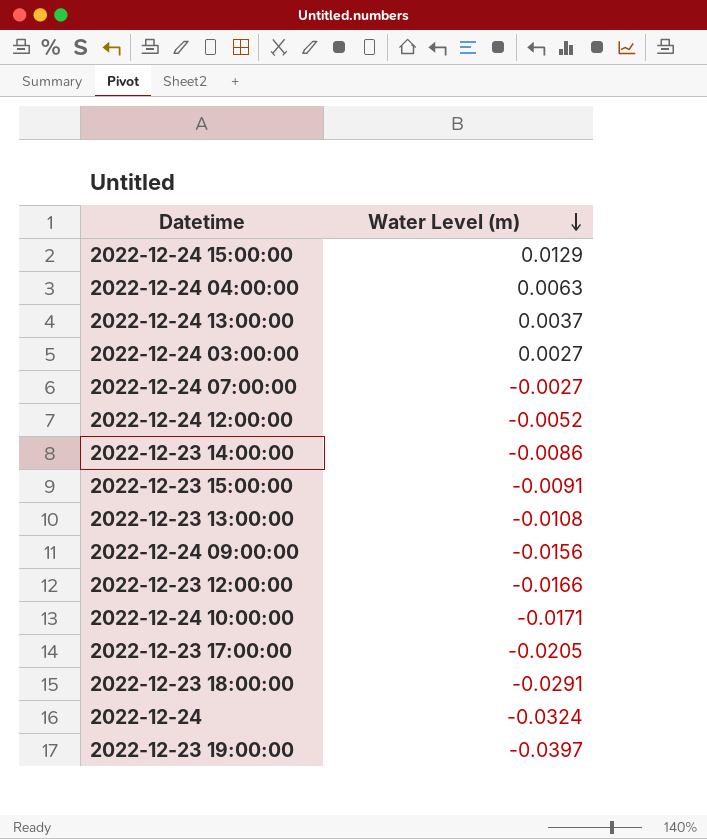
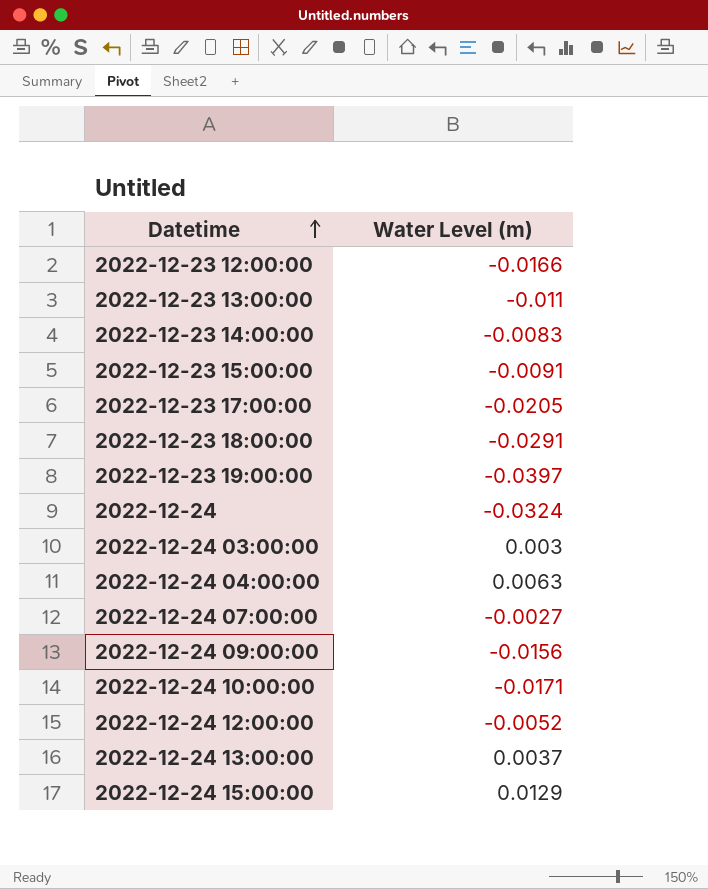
row order: Water Level (m) descending -> Datetime ascending
2022-12-23 13:00:00 | Water Level (m): -0.0108 -> -0.011
2022-12-23 14:00:00 | Water Level (m): -0.0086 -> -0.0083
2022-12-24 03:00:00 | Water Level (m): 0.0027 -> 0.003

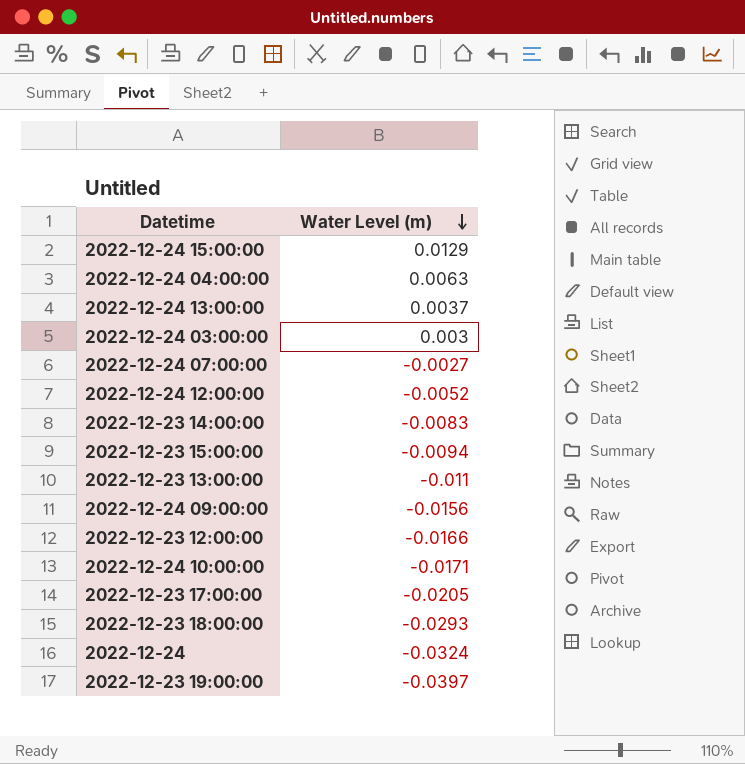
row order: Datetime ascending -> Water Level (m) descending
2022-12-23 15:00:00 | Water Level (m): -0.0091 -> -0.0094
2022-12-23 18:00:00 | Water Level (m): -0.0291 -> -0.0293

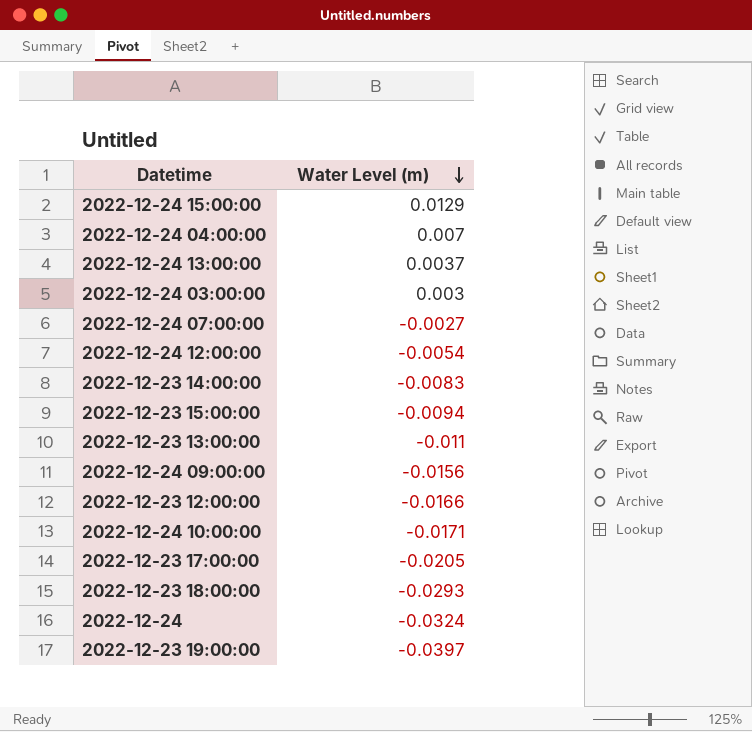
2022-12-24 04:00:00 | Water Level (m): 0.0063 -> 0.007
2022-12-24 12:00:00 | Water Level (m): -0.0052 -> -0.0054

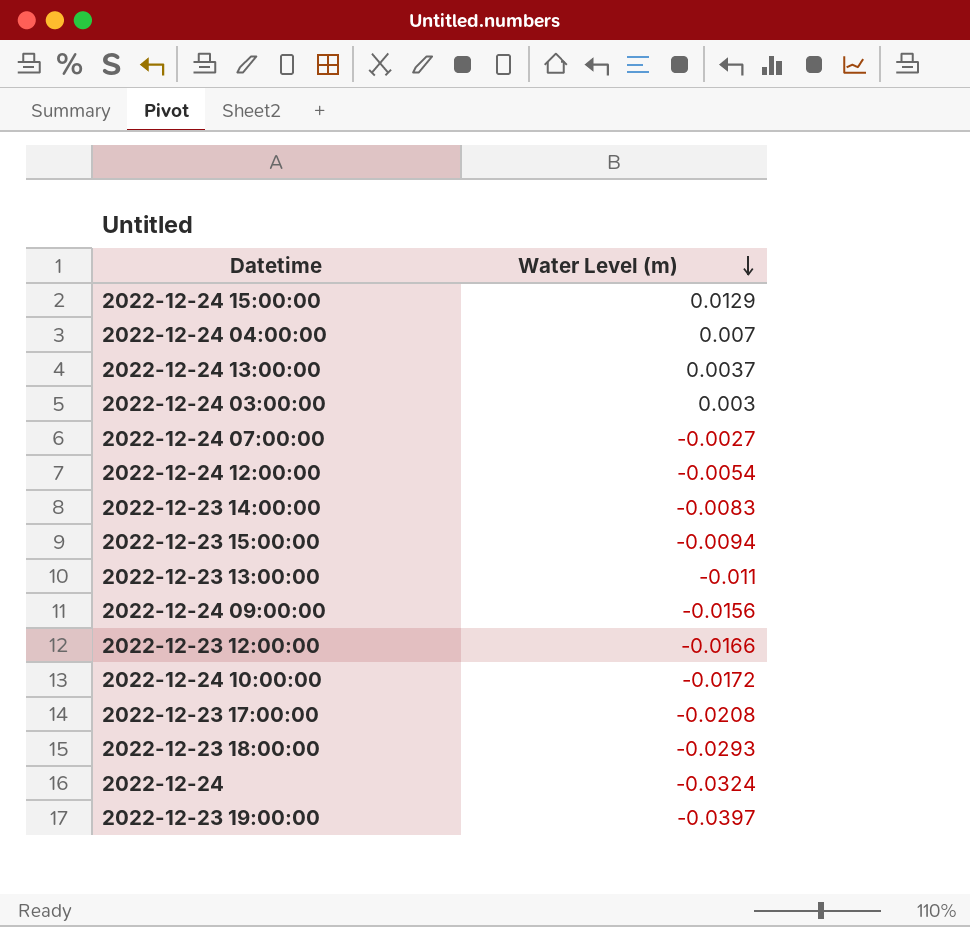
2022-12-24 10:00:00 | Water Level (m): -0.0171 -> -0.0172
2022-12-23 17:00:00 | Water Level (m): -0.0205 -> -0.0208

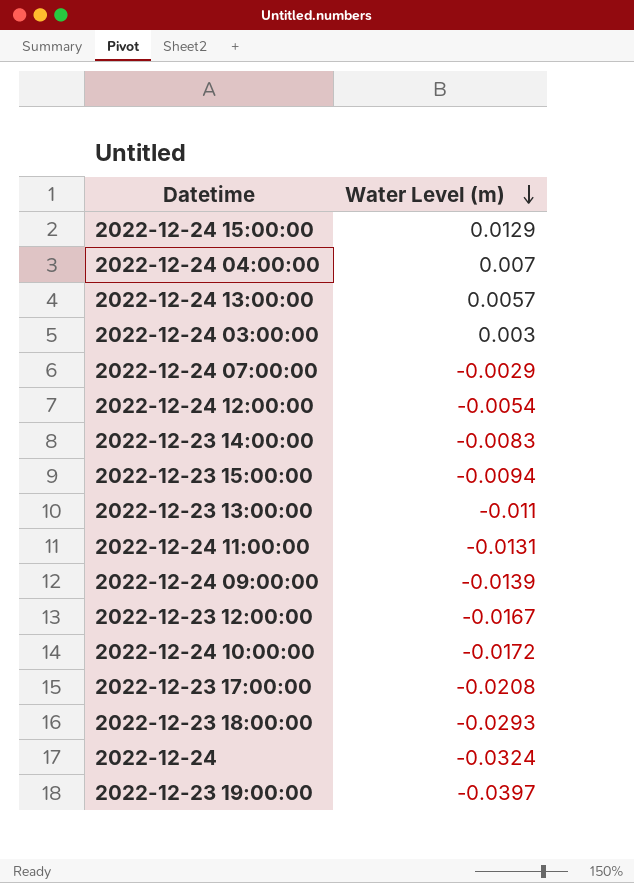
2022-12-24 13:00:00 | Water Level (m): 0.0037 -> 0.0057
2022-12-24 07:00:00 | Water Level (m): -0.0027 -> -0.0029
row 2022-12-24 11:00:00: none -> -0.0131
2022-12-24 09:00:00 | Water Level (m): -0.0156 -> -0.0139
2022-12-23 12:00:00 | Water Level (m): -0.0166 -> -0.0167

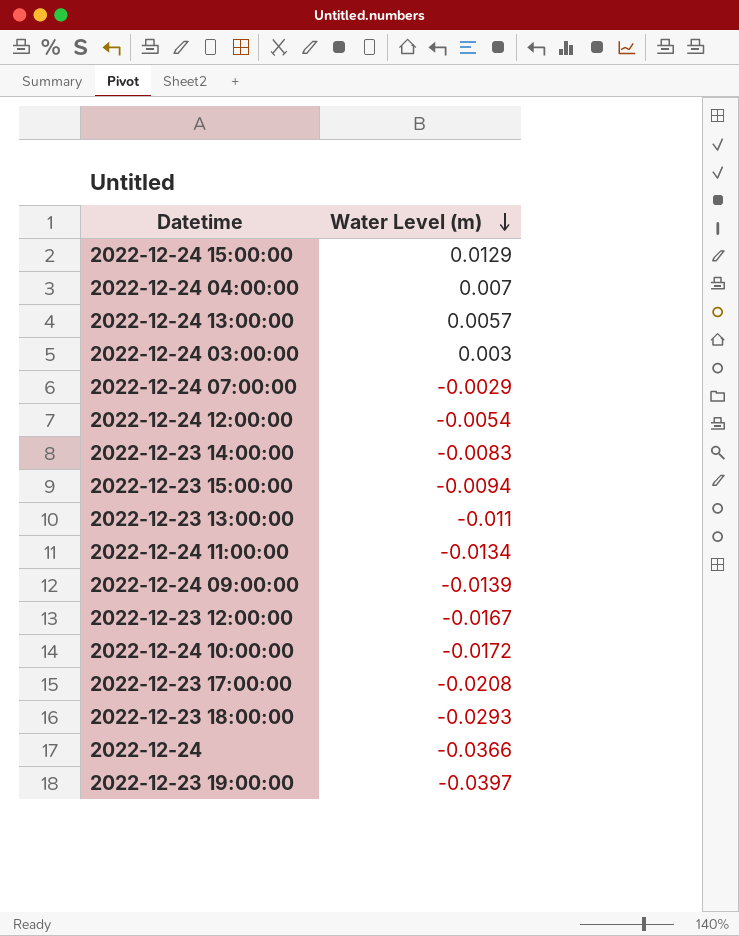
2022-12-24 11:00:00 | Water Level (m): -0.0131 -> -0.0134
2022-12-24 | Water Level (m): -0.0324 -> -0.0366

